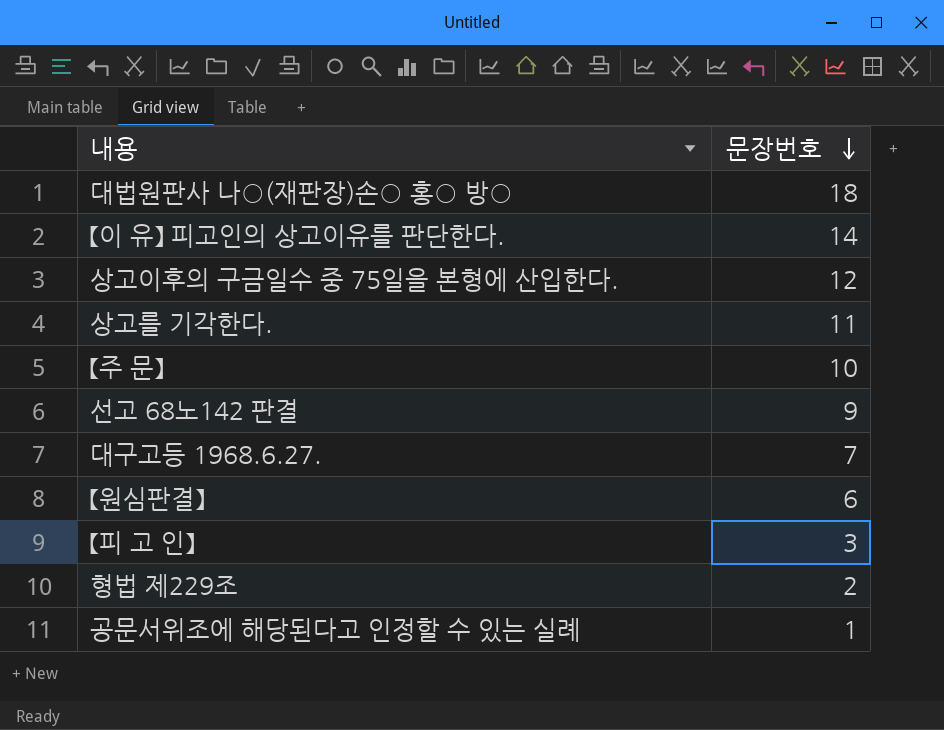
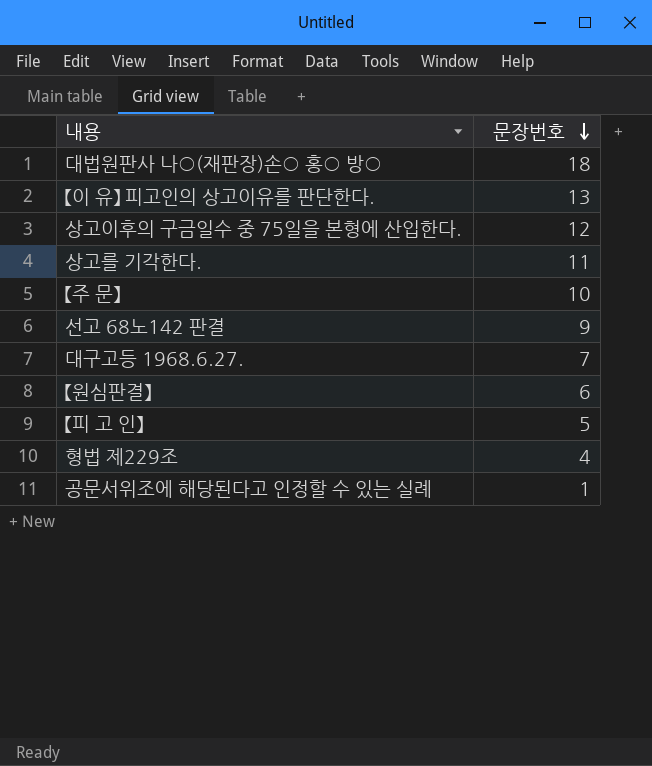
【이 유】 피고인의 상고이유를 판단한다. | 문장번호: 14 -> 13
【피 고 인】 | 문장번호: 3 -> 5
형법 제229조 | 문장번호: 2 -> 4

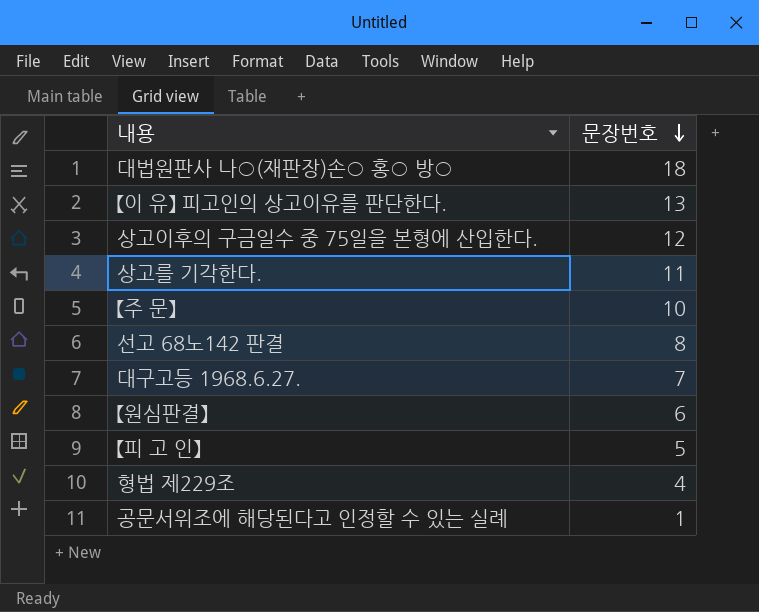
선고 68노142 판결 | 문장번호: 9 -> 8

